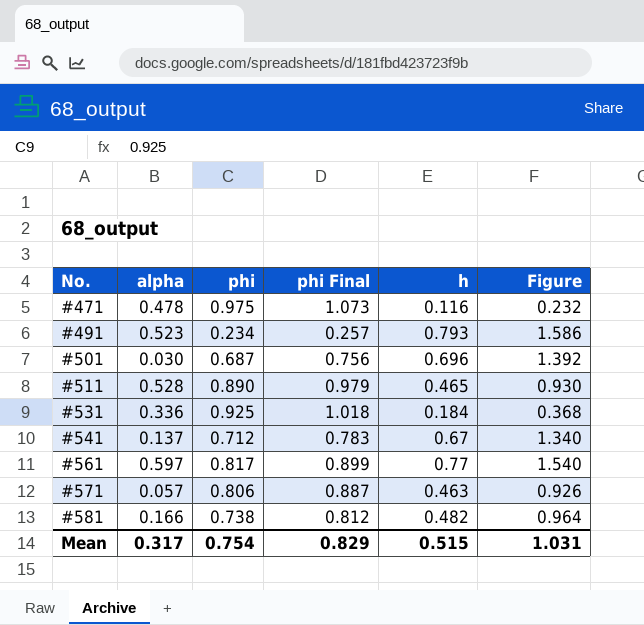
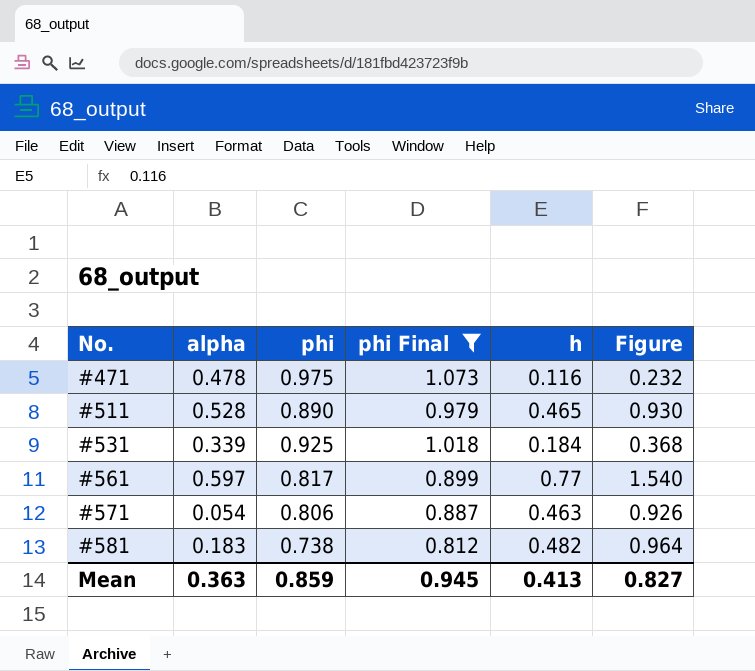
filter: none -> phi Final >= 0.812
#531 | alpha: 0.336 -> 0.339
#571 | alpha: 0.057 -> 0.054
#581 | alpha: 0.166 -> 0.183
Mean | alpha: 0.317 -> 0.363
Mean | phi: 0.754 -> 0.859
Mean | phi Final: 0.829 -> 0.945
Mean | h: 0.515 -> 0.413
Mean | Figure: 1.031 -> 0.827

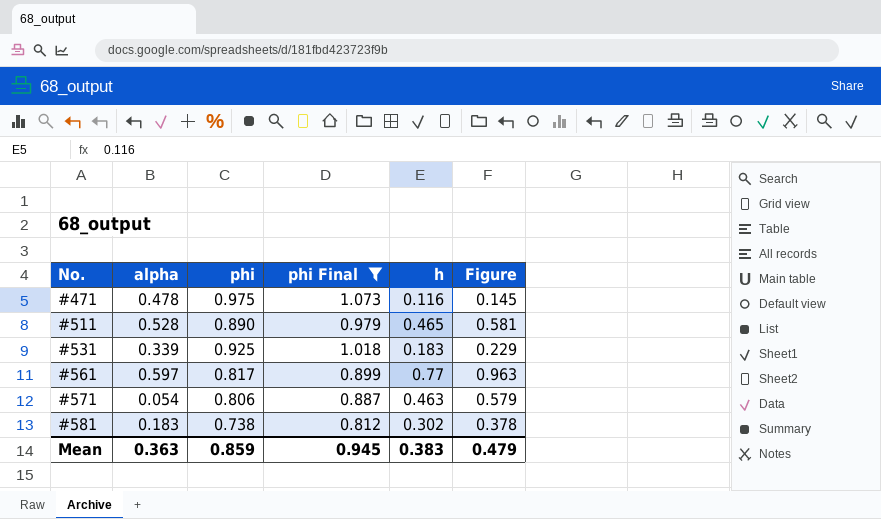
column Figure | formula: [h] * 2 -> [h] * 1.25
#531 | h: 0.184 -> 0.183
#581 | h: 0.482 -> 0.302
Mean | h: 0.413 -> 0.383
Mean | Figure: 0.827 -> 0.479

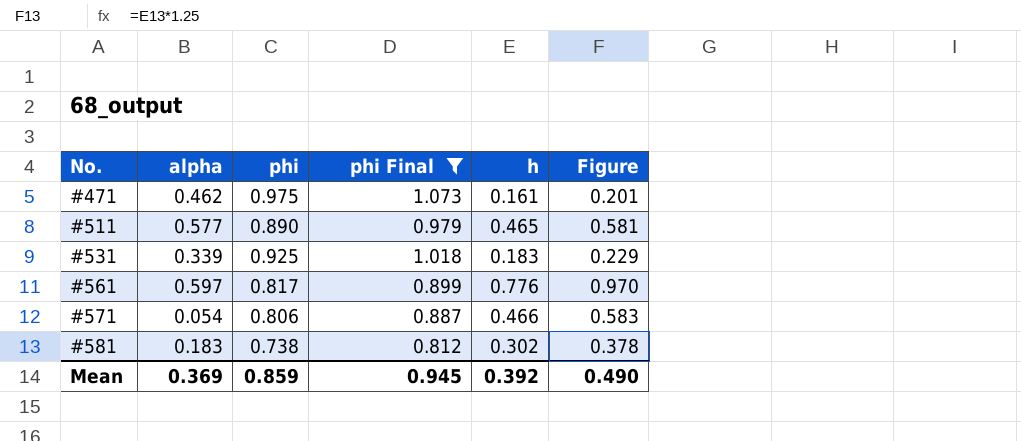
#471 | alpha: 0.478 -> 0.462
#471 | h: 0.116 -> 0.161
#471 | Figure: 0.145 -> 0.201
#511 | alpha: 0.528 -> 0.577
#561 | h: 0.77 -> 0.776
#561 | Figure: 0.963 -> 0.970
#571 | h: 0.463 -> 0.466
#571 | Figure: 0.579 -> 0.583
Mean | alpha: 0.363 -> 0.369
Mean | h: 0.383 -> 0.392
Mean | Figure: 0.479 -> 0.490

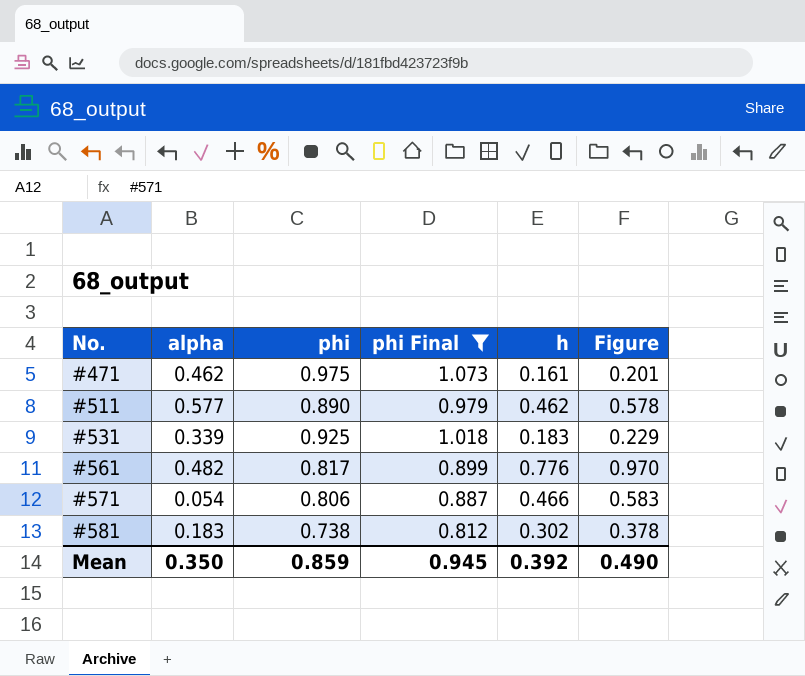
#511 | h: 0.465 -> 0.462
#511 | Figure: 0.581 -> 0.578
#561 | alpha: 0.597 -> 0.482
Mean | alpha: 0.369 -> 0.350

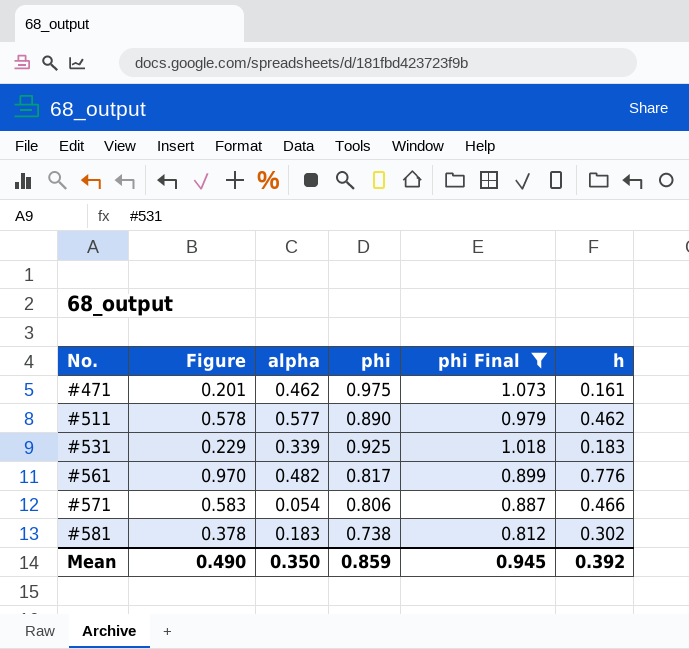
column Figure | position: 6 -> 2

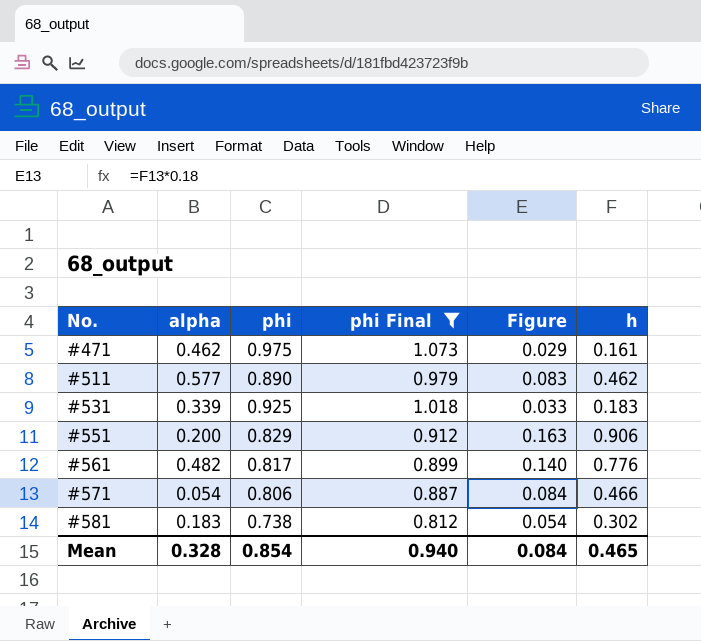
column Figure | formula: [h] * 1.25 -> [h] * 0.18
column Figure | position: 2 -> 5
row #551: none -> 0.200 | 0.829 | 0.912 | 0.163 | 0.906
Mean | alpha: 0.350 -> 0.328
Mean | phi: 0.859 -> 0.854
Mean | phi Final: 0.945 -> 0.940
Mean | Figure: 0.490 -> 0.084
Mean | h: 0.392 -> 0.465

